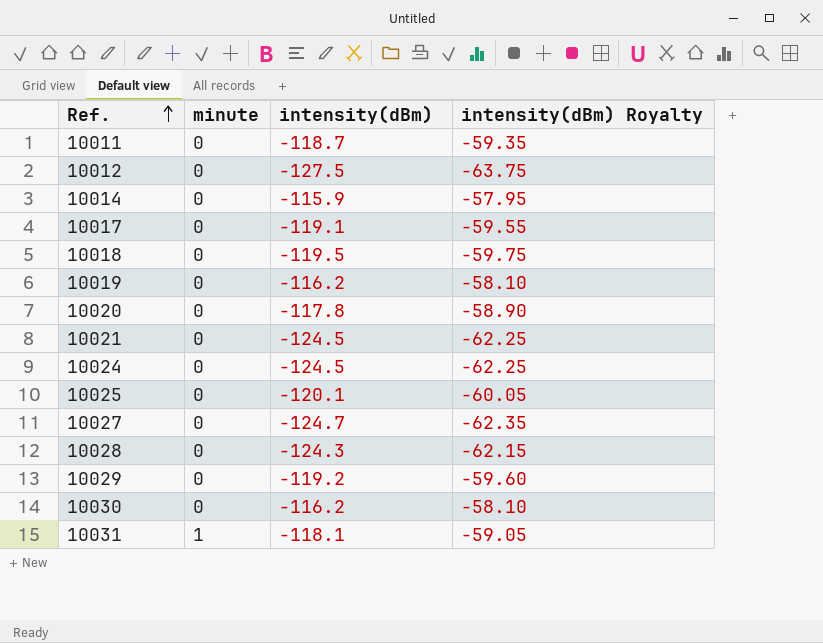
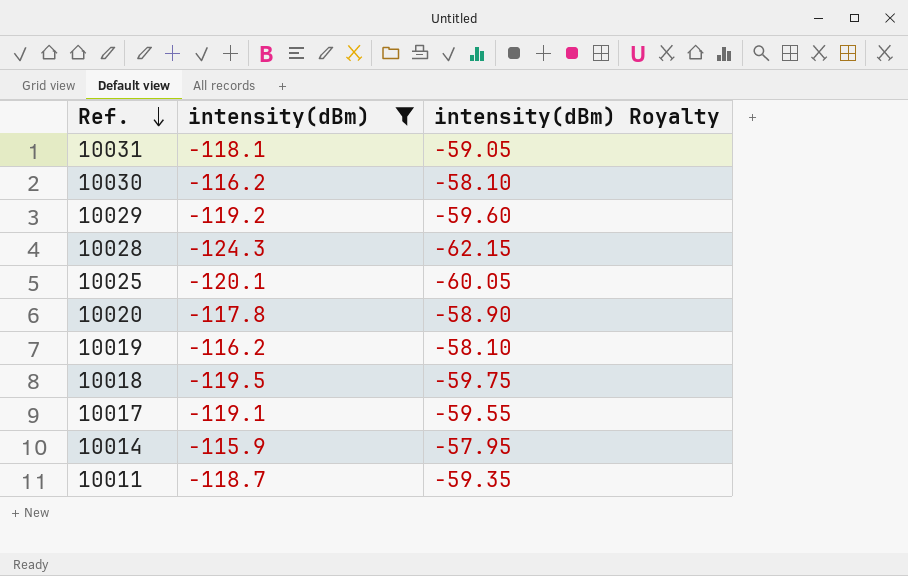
filter: none -> intensity(dBm) >= -124.3
row order: Ref. ascending -> Ref. descending
column minute | position: 2 -> none

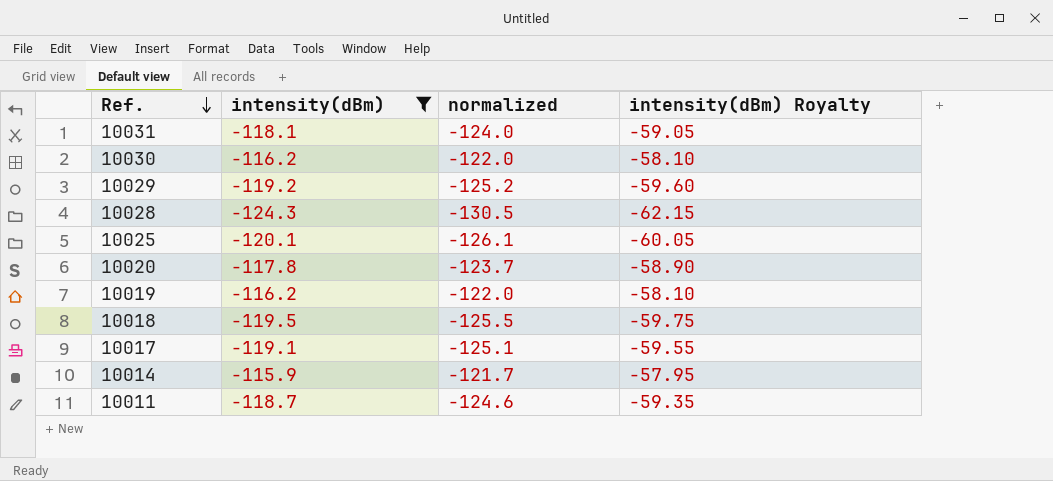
column normalized | formula: none -> [intensity(dBm)] * 1.05

